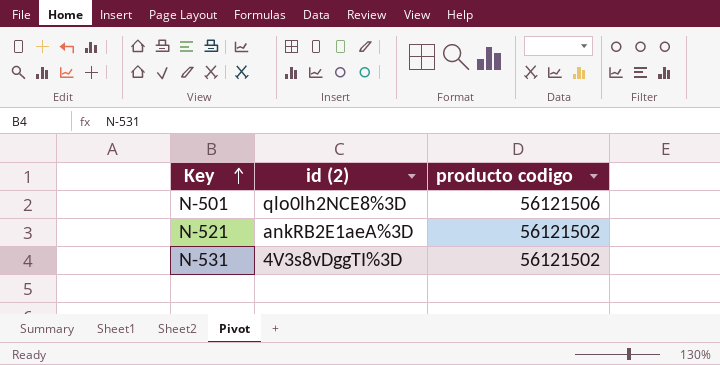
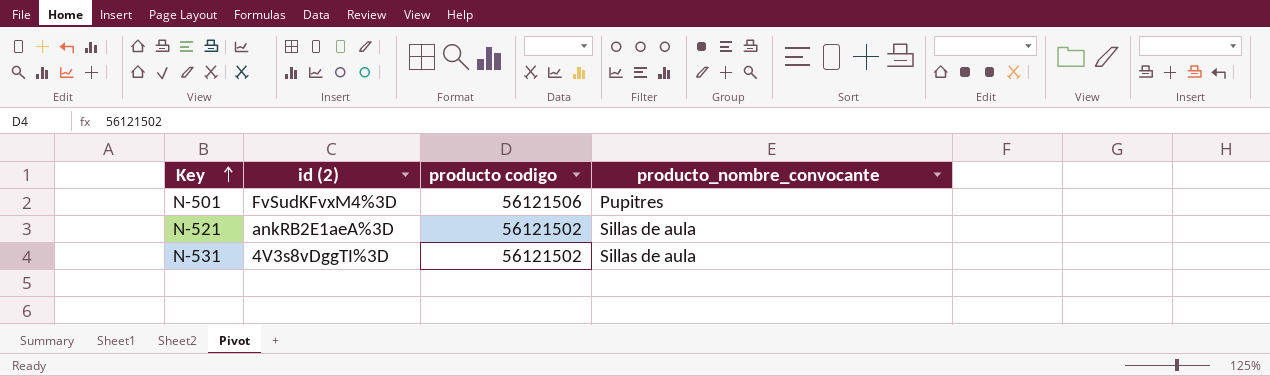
column producto_nombre_convocante | position: none -> 4
N-501 | id (2): qlo0lh2NCE8%3D -> FvSudKFvxM4%3D

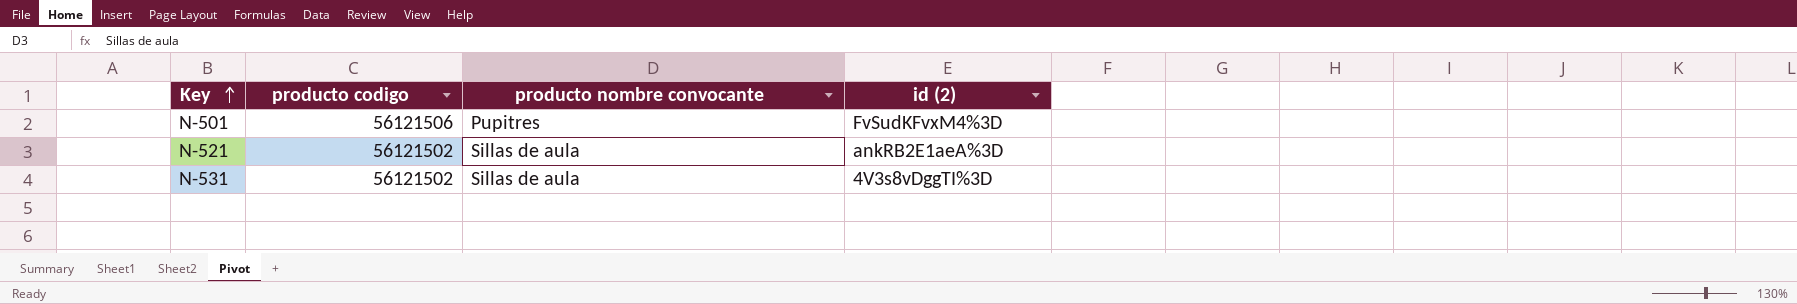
column name: producto_nombre_convocante -> producto nombre convocante
column id (2) | position: 2 -> 4

